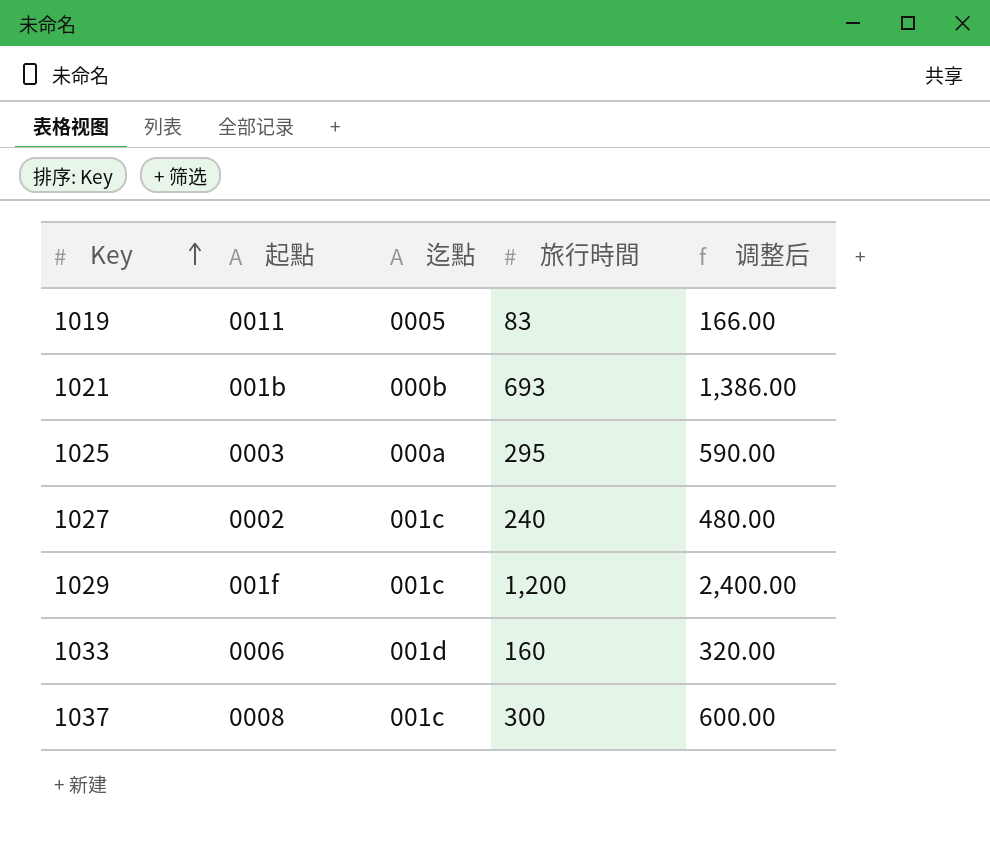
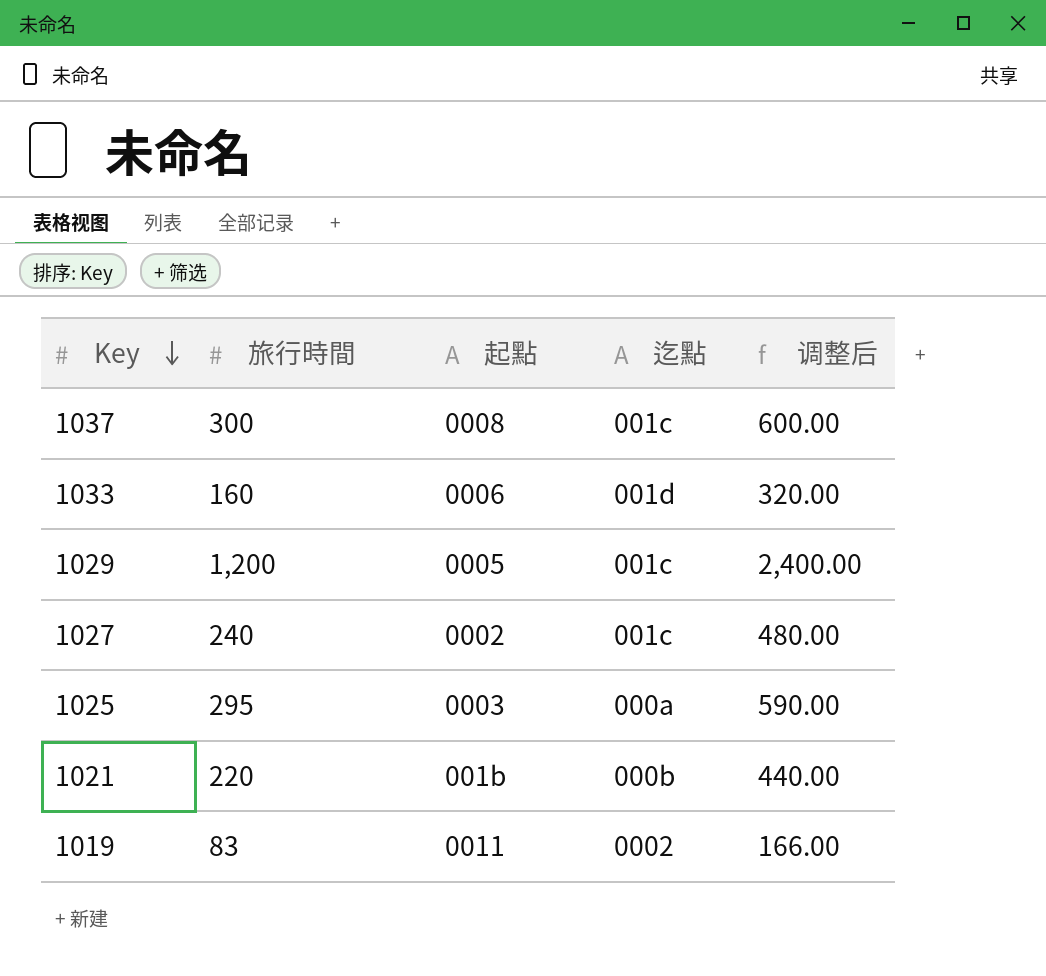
row order: Key ascending -> Key descending
column 旅行時間 | position: 4 -> 2
1029 | 起點: 001f -> 0005
1021 | 旅行時間: 693 -> 220
1021 | 调整后: 1,386.00 -> 440.00
1019 | 迄點: 0005 -> 0002

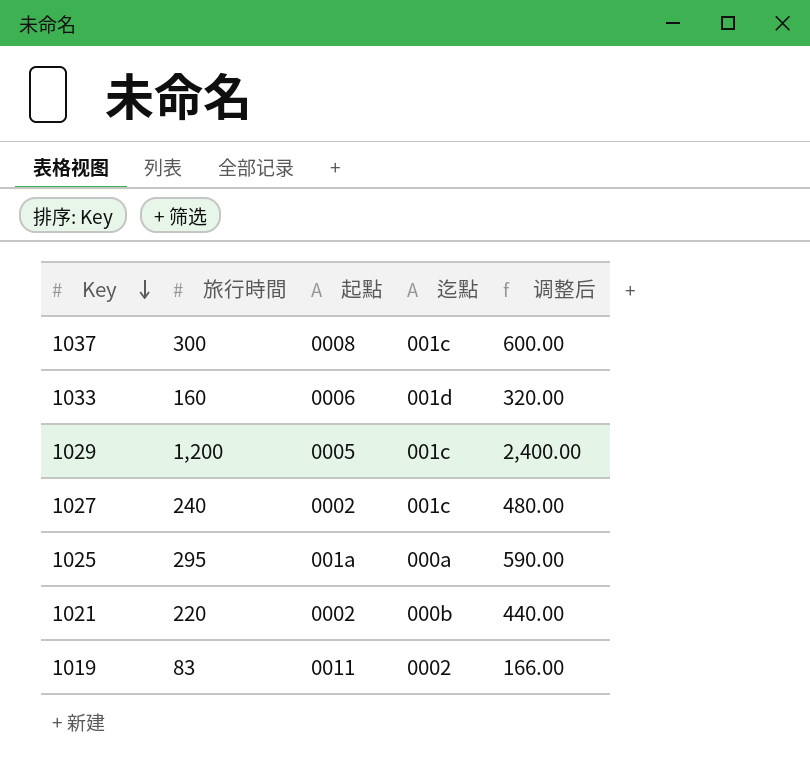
1025 | 起點: 0003 -> 001a
1021 | 起點: 001b -> 0002

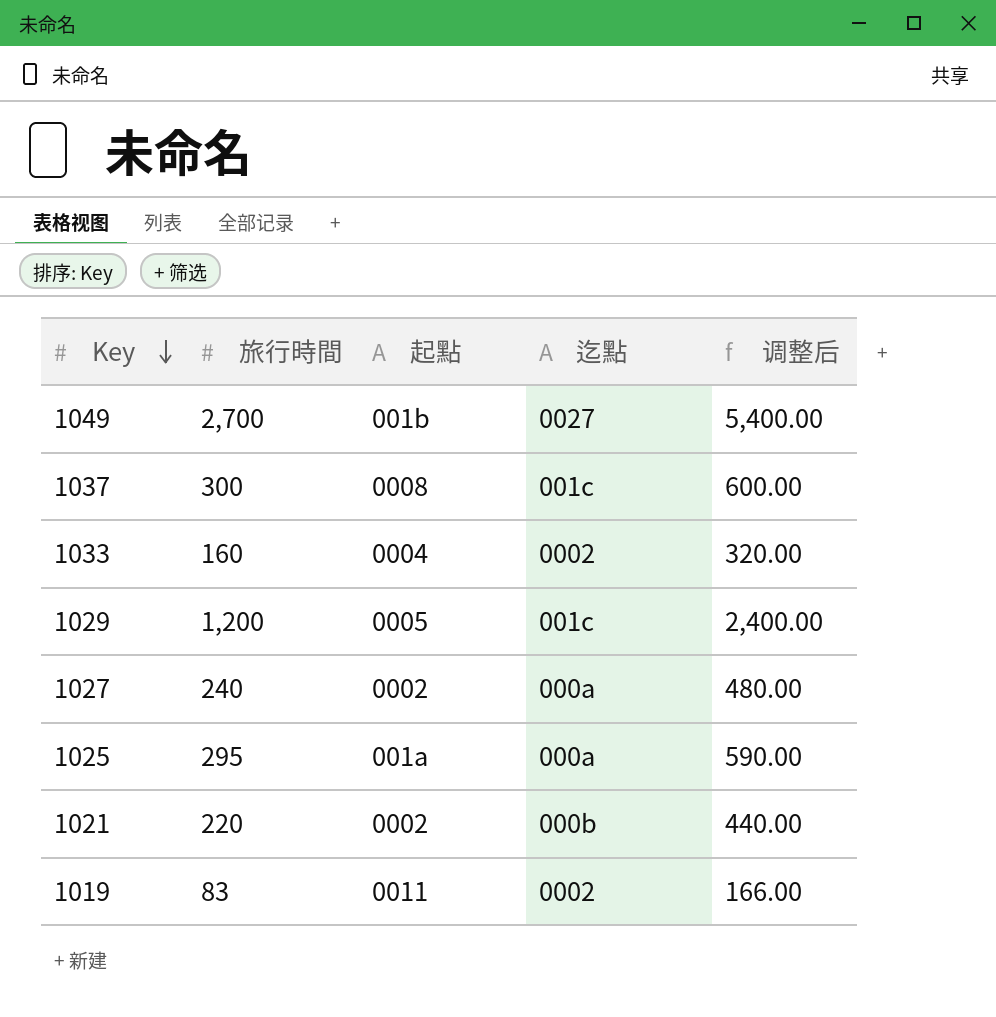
row 1049: none -> 2,700 | 001b | 0027 | 5,400.00
1033 | 起點: 0006 -> 0004
1033 | 迄點: 001d -> 0002
1027 | 迄點: 001c -> 000a

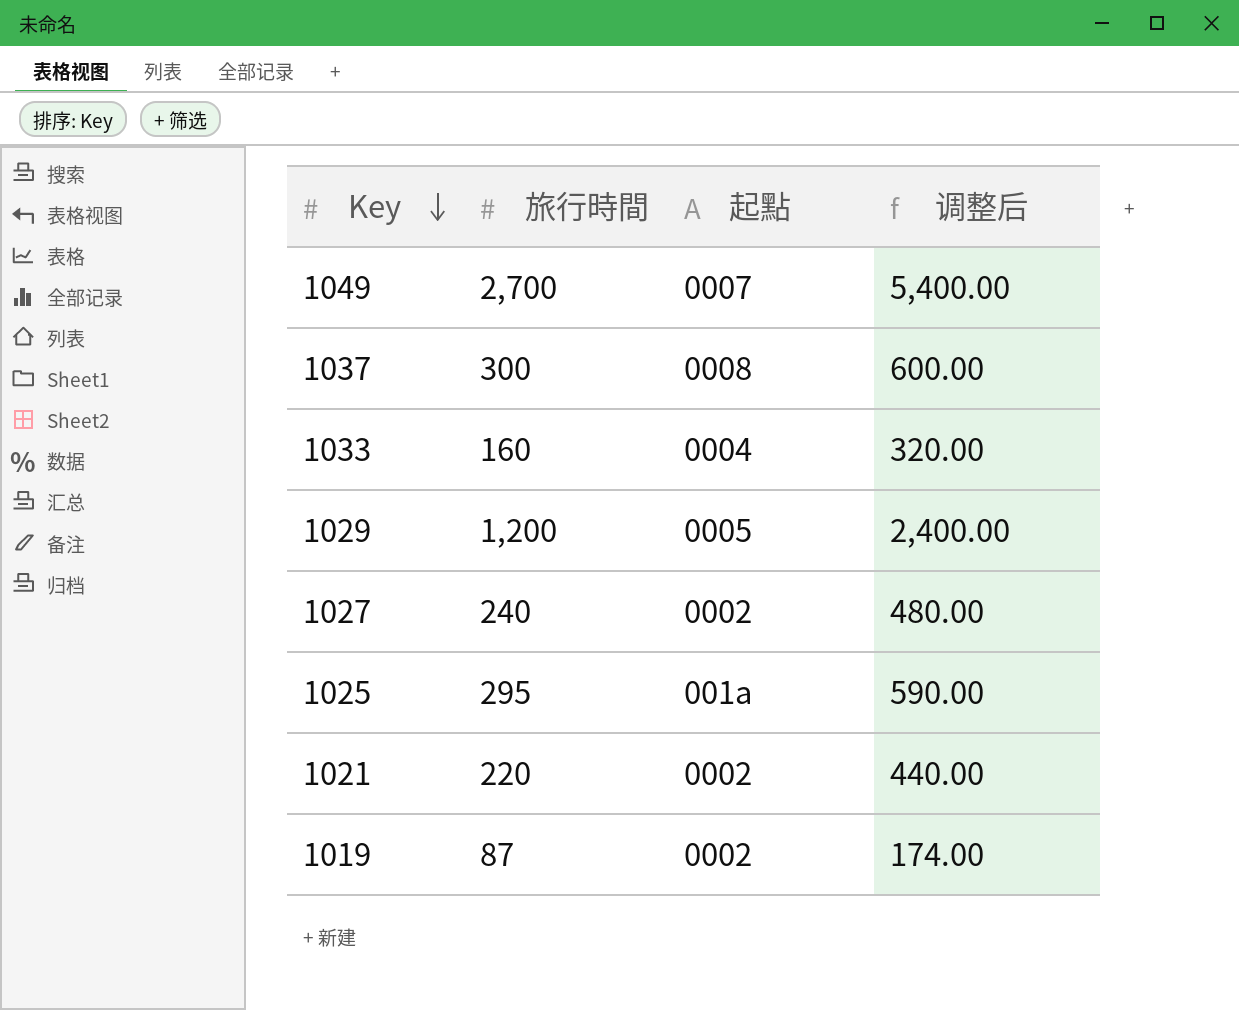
column 迄點 | position: 4 -> none
1049 | 起點: 001b -> 0007
1019 | 旅行時間: 83 -> 87
1019 | 起點: 0011 -> 0002
1019 | 调整后: 166.00 -> 174.00

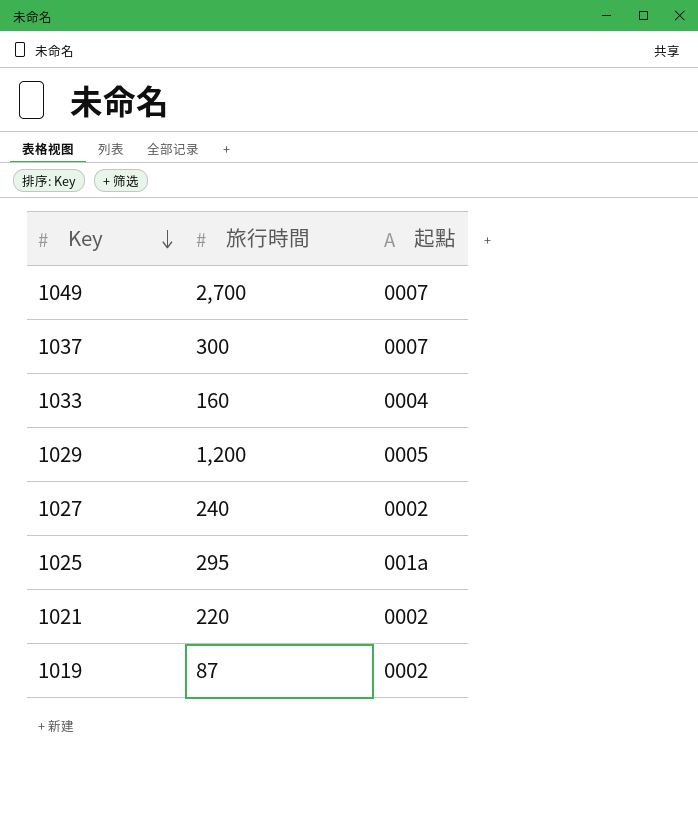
column 调整后 | formula: [旅行時間] * 2 -> none
1037 | 起點: 0008 -> 0007

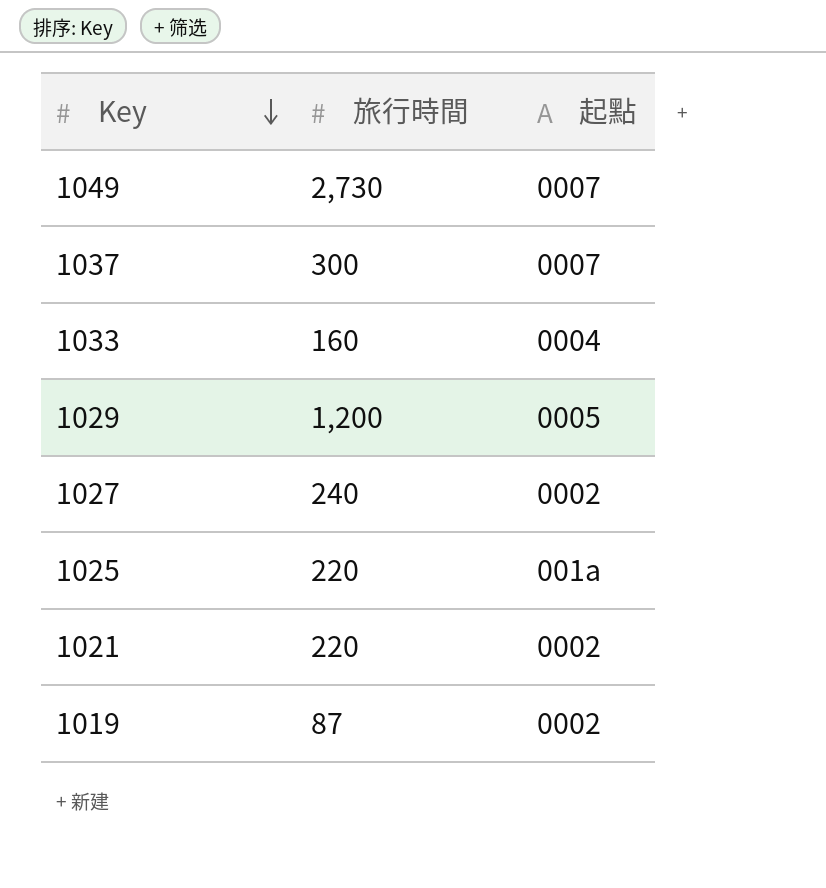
1049 | 旅行時間: 2,700 -> 2,730
1025 | 旅行時間: 295 -> 220

